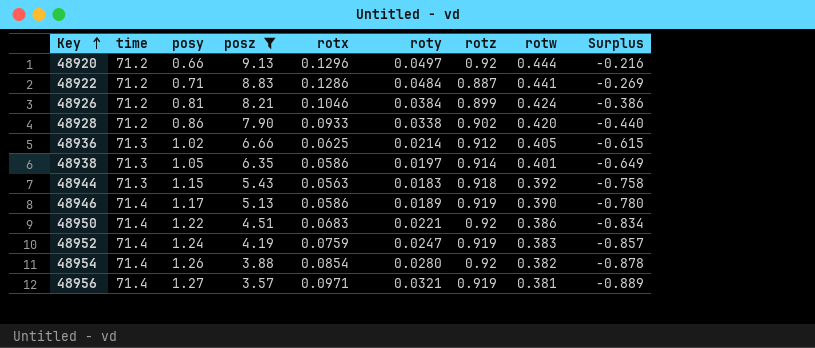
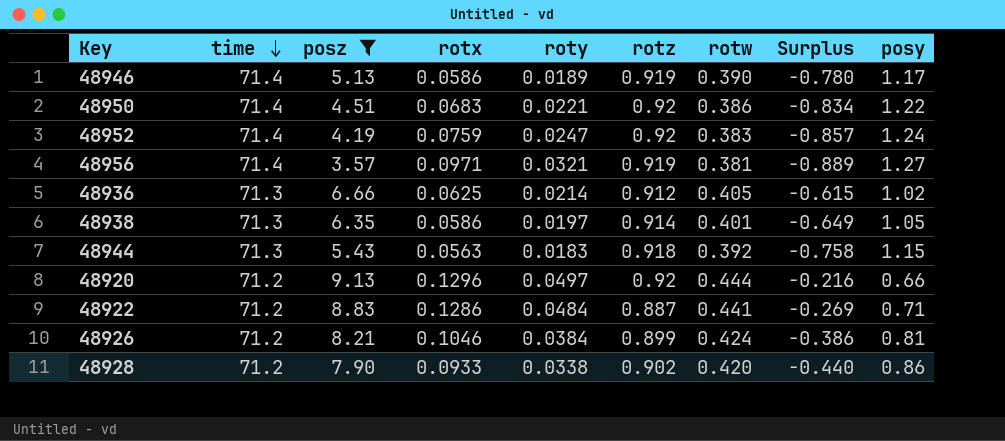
row order: Key ascending -> time descending
column posy | position: 3 -> 9
row 48954: 71.4 | 1.26 | 3.88 | 0.0854 | 0.0280 | 0.92 | 0.382 | -0.878 -> none
48952 | rotz: 0.919 -> 0.92

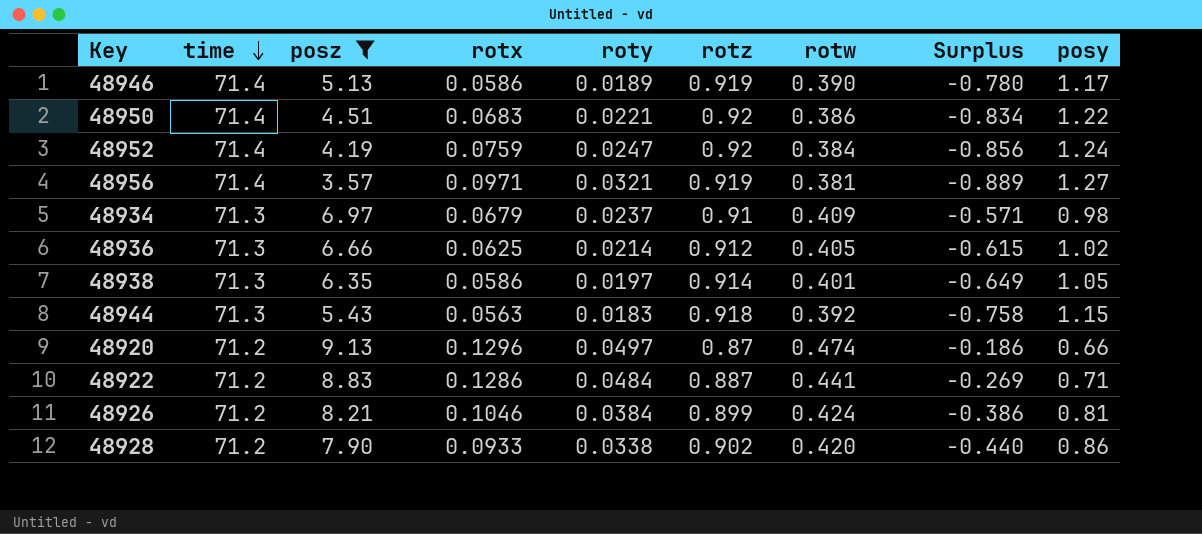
48952 | rotw: 0.383 -> 0.384
48952 | Surplus: -0.857 -> -0.856
row 48934: none -> 71.3 | 6.97 | 0.0679 | 0.0237 | 0.91 | 0.409 | -0.571 | 0.98
48920 | rotz: 0.92 -> 0.87
48920 | rotw: 0.444 -> 0.474
48920 | Surplus: -0.216 -> -0.186

